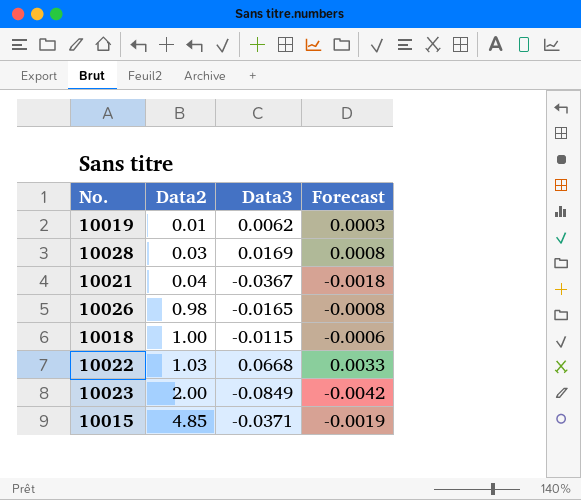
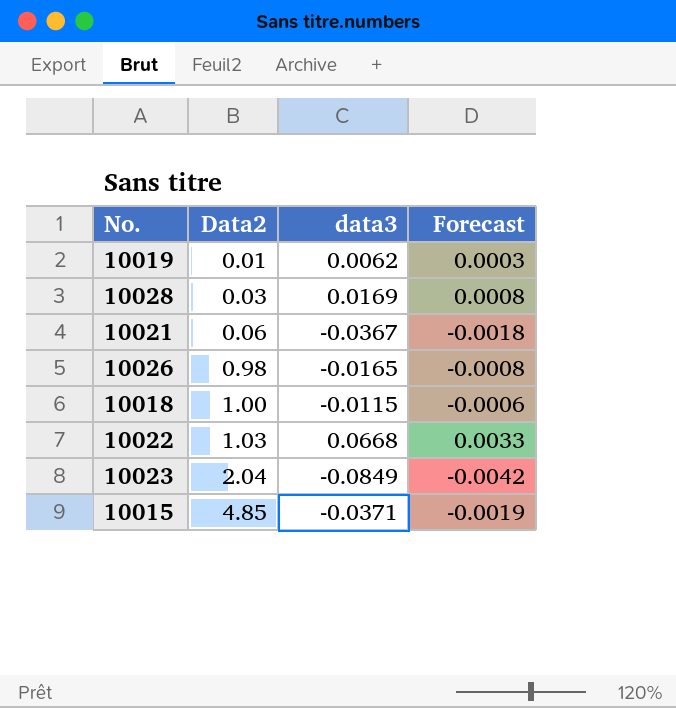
column name: Data3 -> data3
10021 | Data2: 0.04 -> 0.06
10023 | Data2: 2.00 -> 2.04

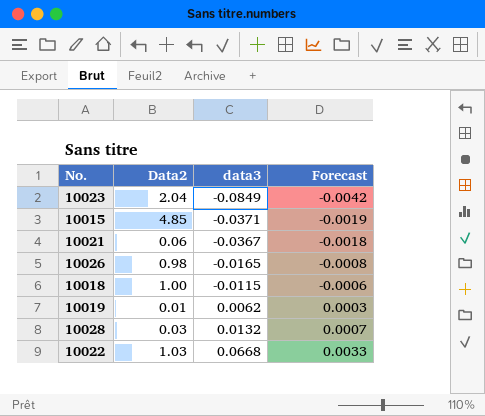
row order: Data2 ascending -> data3 ascending
10028 | data3: 0.0169 -> 0.0132
10028 | Forecast: 0.0008 -> 0.0007

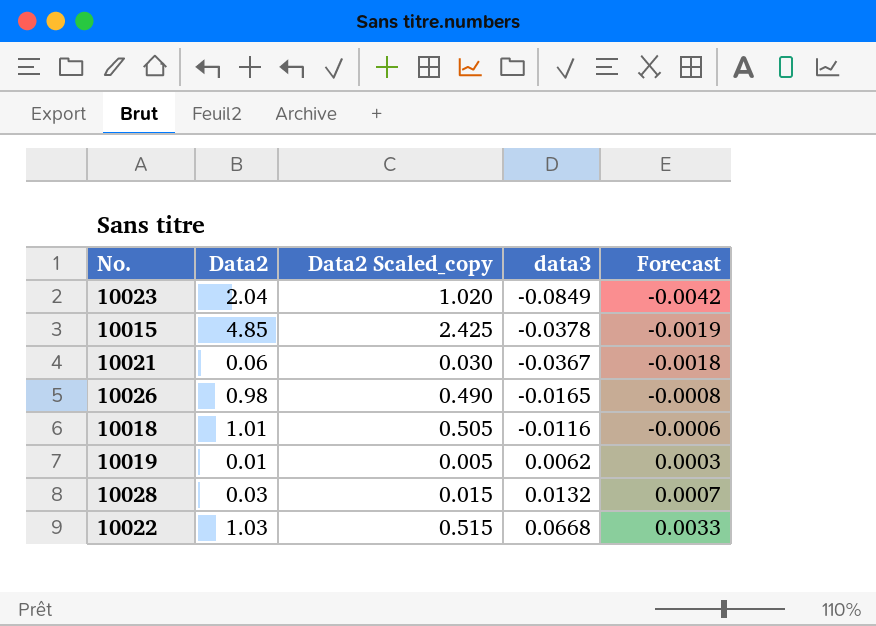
column Data2 Scaled_copy | formula: none -> [Data2] * 0.5
10015 | data3: -0.0371 -> -0.0378
10018 | Data2: 1.00 -> 1.01
10018 | data3: -0.0115 -> -0.0116

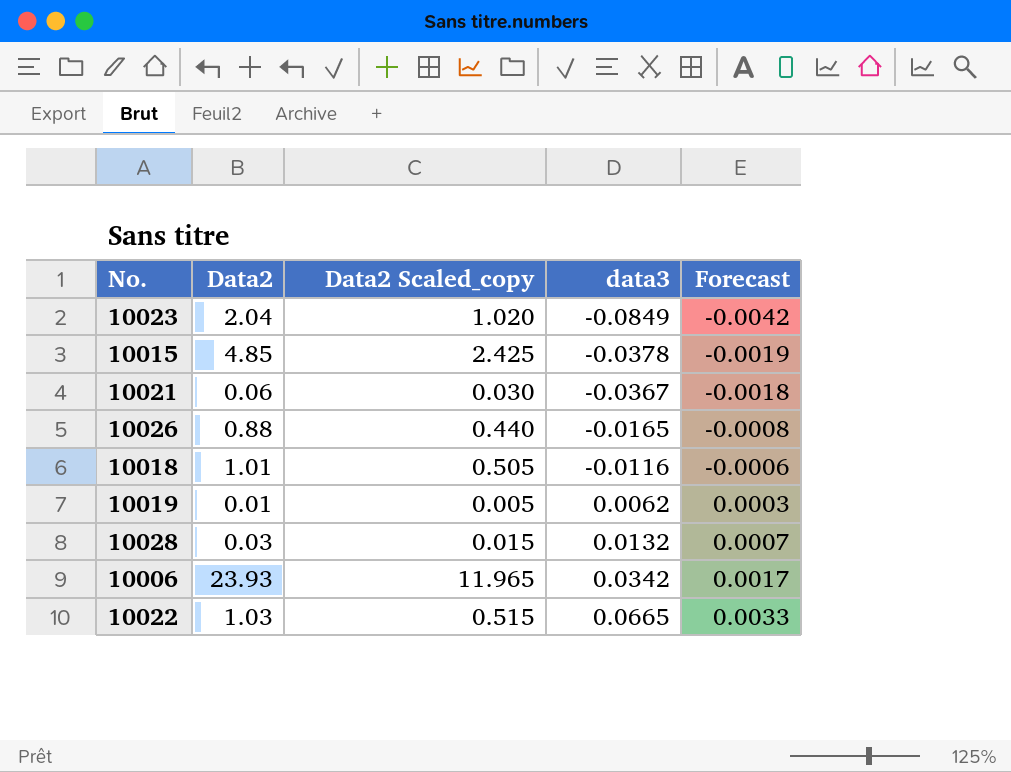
10026 | Data2: 0.98 -> 0.88
10026 | Data2 Scaled_copy: 0.490 -> 0.440
row 10006: none -> 23.93 | 11.965 | 0.0342 | 0.0017
10022 | data3: 0.0668 -> 0.0665

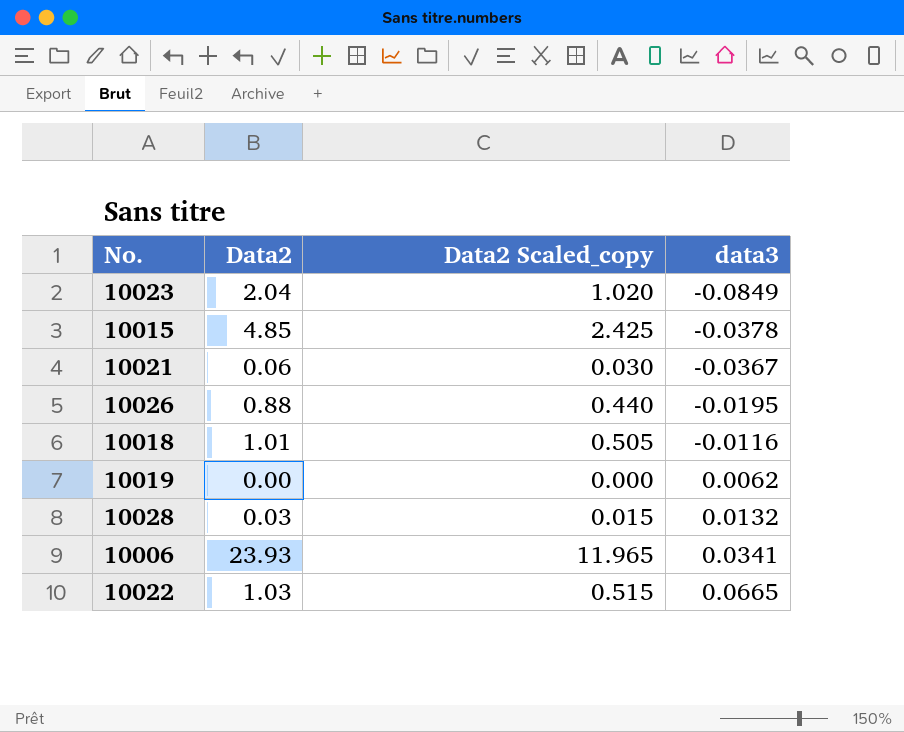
column Forecast | formula: [data3] * 0.05 -> none
10026 | data3: -0.0165 -> -0.0195
10019 | Data2: 0.01 -> 0.00
10019 | Data2 Scaled_copy: 0.005 -> 0.000
10006 | data3: 0.0342 -> 0.0341

